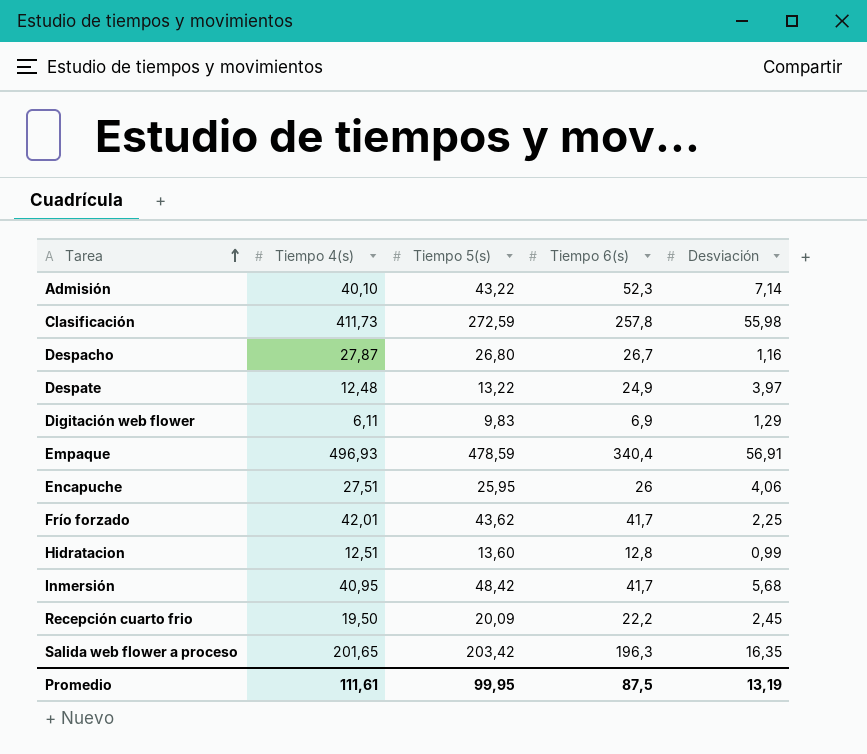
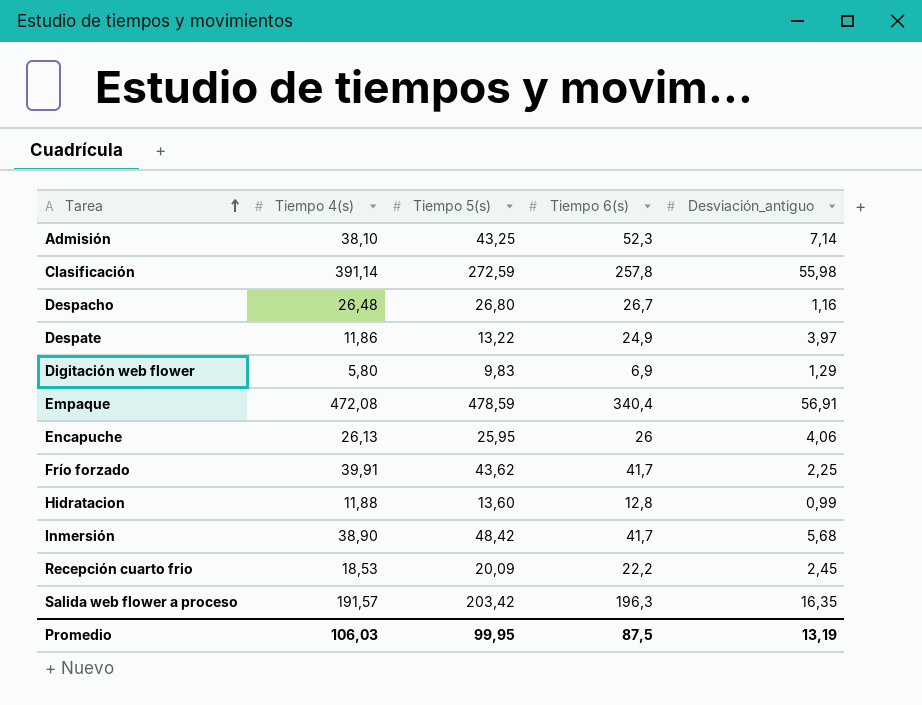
column name: Desviación -> Desviación_antiguo
Admisión | Tiempo 4(s): 40,10 -> 38,10
Admisión | Tiempo 5(s): 43,22 -> 43,25
Clasificación | Tiempo 4(s): 411,73 -> 391,14
Despacho | Tiempo 4(s): 27,87 -> 26,48
Despate | Tiempo 4(s): 12,48 -> 11,86
Digitación web flower | Tiempo 4(s): 6,11 -> 5,80
Empaque | Tiempo 4(s): 496,93 -> 472,08
Encapuche | Tiempo 4(s): 27,51 -> 26,13
Frío forzado | Tiempo 4(s): 42,01 -> 39,91
Hidratacion | Tiempo 4(s): 12,51 -> 11,88
Inmersión | Tiempo 4(s): 40,95 -> 38,90
Recepción cuarto frio | Tiempo 4(s): 19,50 -> 18,53
Salida web flower a proceso | Tiempo 4(s): 201,65 -> 191,57
Promedio | Tiempo 4(s): 111,61 -> 106,03

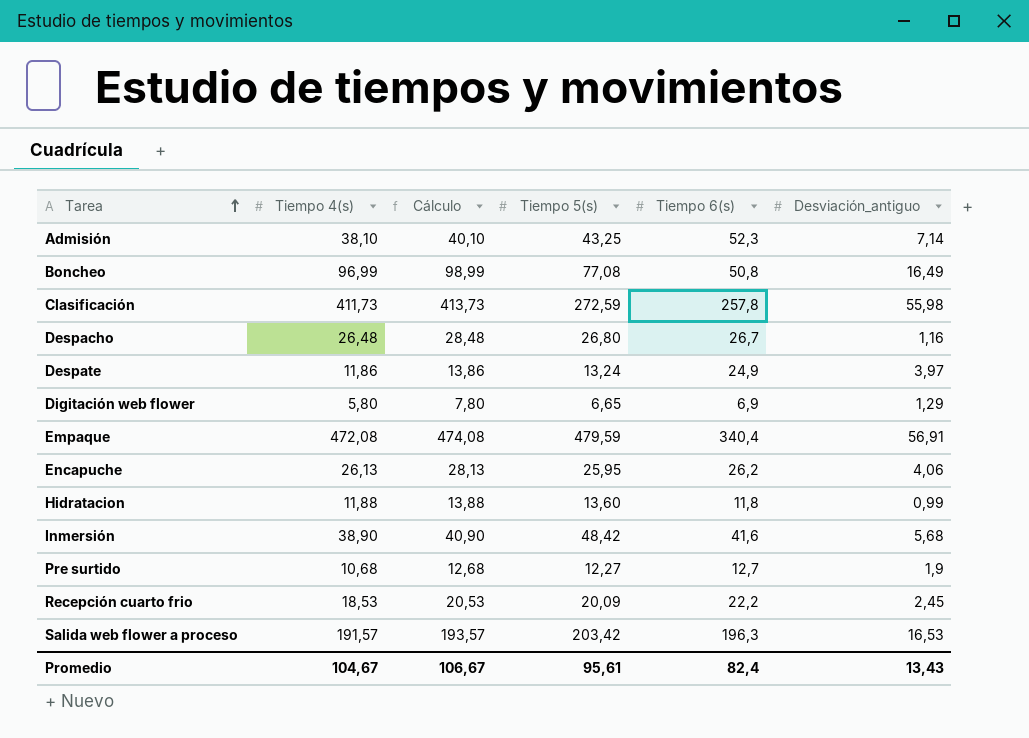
column Cálculo | formula: none -> [Tiempo 4(s)] + 2
row Frío forzado: 39,91 | 43,62 | 41,7 | 2,25 -> none
row Boncheo: none -> 96,99 | 98,99 | 77,08 | 50,8 | 16,49
Clasificación | Tiempo 4(s): 391,14 -> 411,73
Despate | Tiempo 5(s): 13,22 -> 13,24
Digitación web flower | Tiempo 5(s): 9,83 -> 6,65
Empaque | Tiempo 5(s): 478,59 -> 479,59
Encapuche | Tiempo 6(s): 26 -> 26,2
Hidratacion | Tiempo 6(s): 12,8 -> 11,8
Inmersión | Tiempo 6(s): 41,7 -> 41,6
row Pre surtido: none -> 10,68 | 12,68 | 12,27 | 12,7 | 1,9
Salida web flower a proceso | Desviación_antiguo: 16,35 -> 16,53
Promedio | Tiempo 4(s): 106,03 -> 104,67
Promedio | Tiempo 5(s): 99,95 -> 95,61
Promedio | Tiempo 6(s): 87,5 -> 82,4
Promedio | Desviación_antiguo: 13,19 -> 13,43

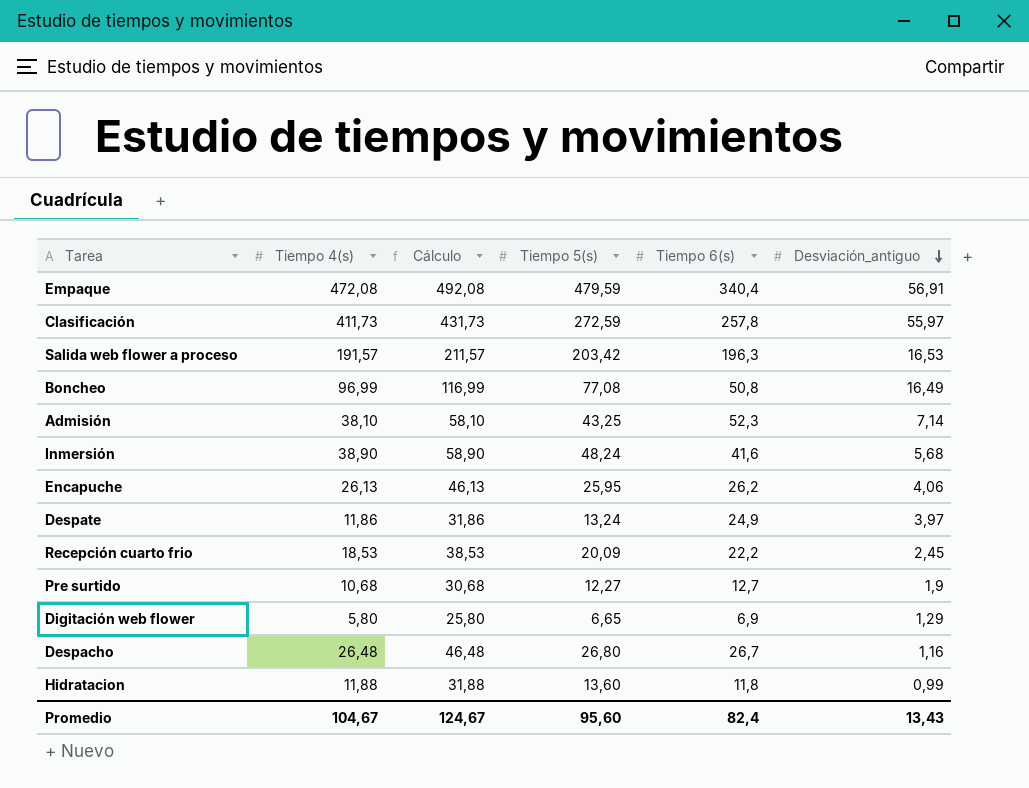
row order: Tarea ascending -> Desviación_antiguo descending
column Cálculo | formula: [Tiempo 4(s)] + 2 -> [Tiempo 4(s)] + 20
Clasificación | Desviación_antiguo: 55,98 -> 55,97
Inmersión | Tiempo 5(s): 48,42 -> 48,24
Promedio | Cálculo: 106,67 -> 124,67
Promedio | Tiempo 5(s): 95,61 -> 95,60

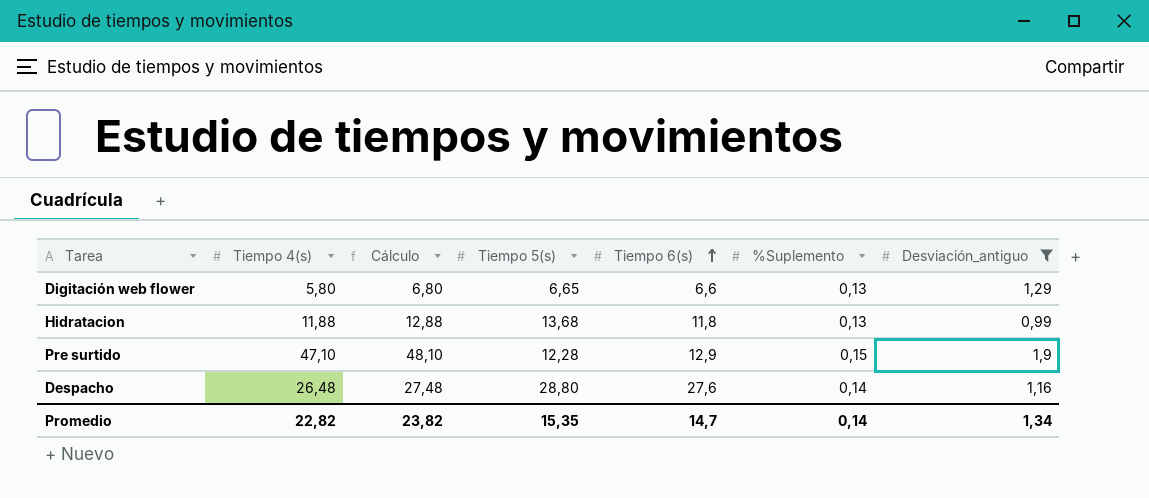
filter: none -> Desviación_antiguo <= 1,9
row order: Desviación_antiguo descending -> Tiempo 6(s) ascending
column Cálculo | formula: [Tiempo 4(s)] + 20 -> [Tiempo 4(s)] + 1
column %Suplemento | position: none -> 6
Digitación web flower | Tiempo 6(s): 6,9 -> 6,6
Hidratacion | Tiempo 5(s): 13,60 -> 13,68
Pre surtido | Tiempo 4(s): 10,68 -> 47,10
Pre surtido | Tiempo 5(s): 12,27 -> 12,28
Pre surtido | Tiempo 6(s): 12,7 -> 12,9
Despacho | Tiempo 5(s): 26,80 -> 28,80
Despacho | Tiempo 6(s): 26,7 -> 27,6
Promedio | Tiempo 4(s): 104,67 -> 22,82
Promedio | Cálculo: 124,67 -> 23,82
Promedio | Tiempo 5(s): 95,60 -> 15,35
Promedio | Tiempo 6(s): 82,4 -> 14,7
Promedio | Desviación_antiguo: 13,43 -> 1,34

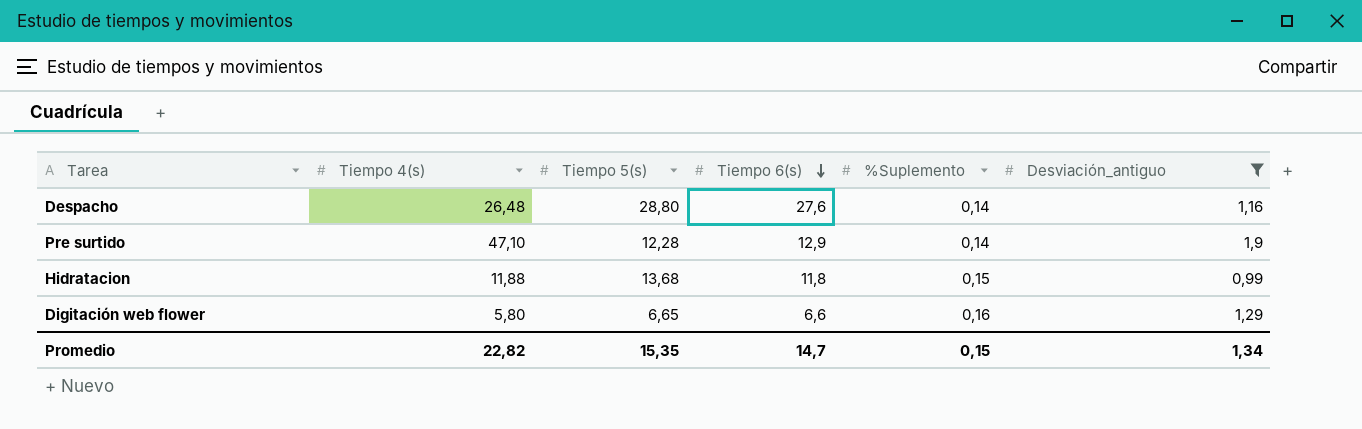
row order: Tiempo 6(s) ascending -> Tiempo 6(s) descending
column Cálculo | formula: [Tiempo 4(s)] + 1 -> none
Pre surtido | %Suplemento: 0,15 -> 0,14
Hidratacion | %Suplemento: 0,13 -> 0,15
Digitación web flower | %Suplemento: 0,13 -> 0,16
Promedio | %Suplemento: 0,14 -> 0,15

